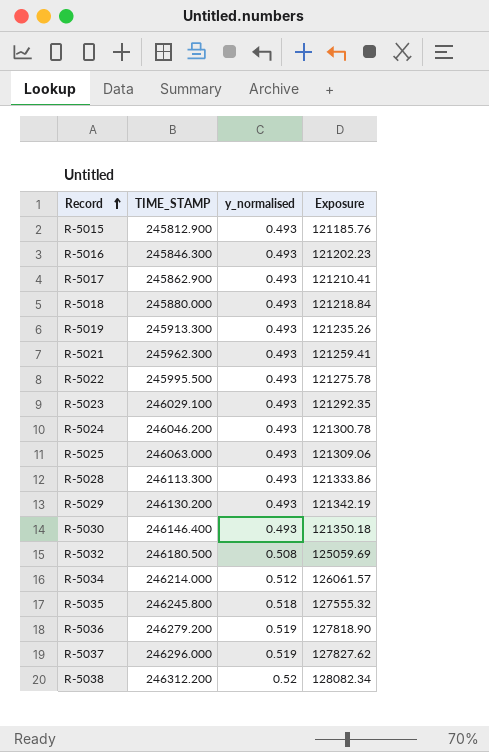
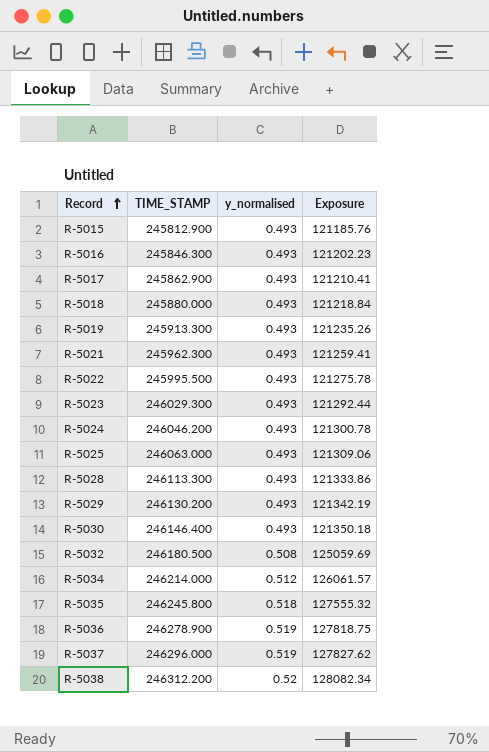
R-5023 | TIME_STAMP: 246029.100 -> 246029.300
R-5023 | Exposure: 121292.35 -> 121292.44
R-5036 | TIME_STAMP: 246279.200 -> 246278.900
R-5036 | Exposure: 127818.90 -> 127818.75

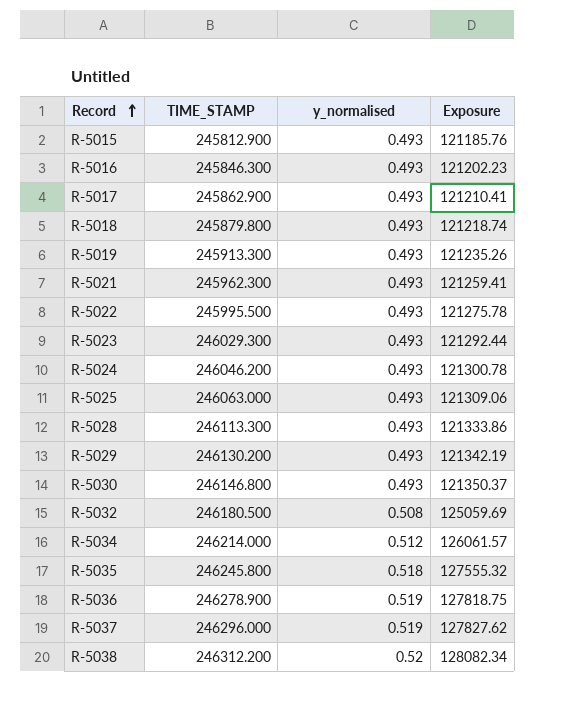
R-5018 | TIME_STAMP: 245880.000 -> 245879.800
R-5018 | Exposure: 121218.84 -> 121218.74
R-5030 | TIME_STAMP: 246146.400 -> 246146.800
R-5030 | Exposure: 121350.18 -> 121350.37

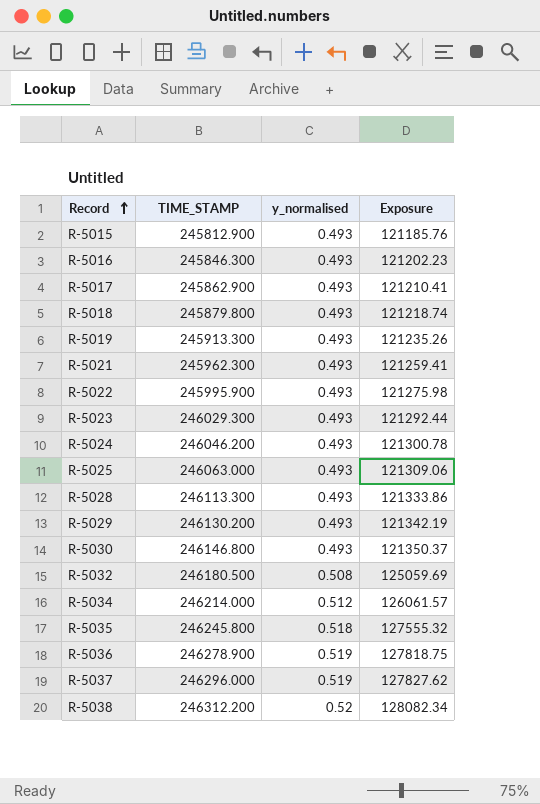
R-5022 | TIME_STAMP: 245995.500 -> 245995.900
R-5022 | Exposure: 121275.78 -> 121275.98

